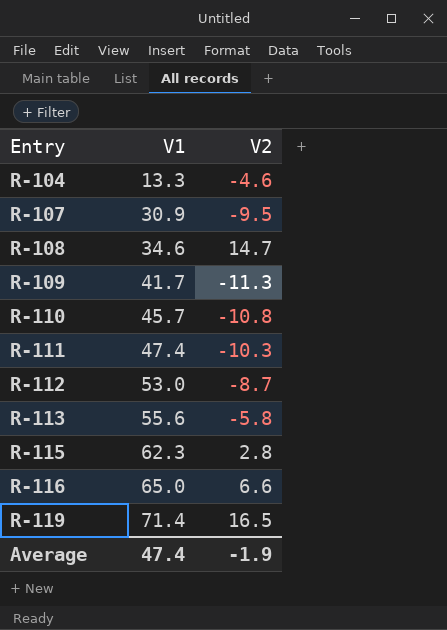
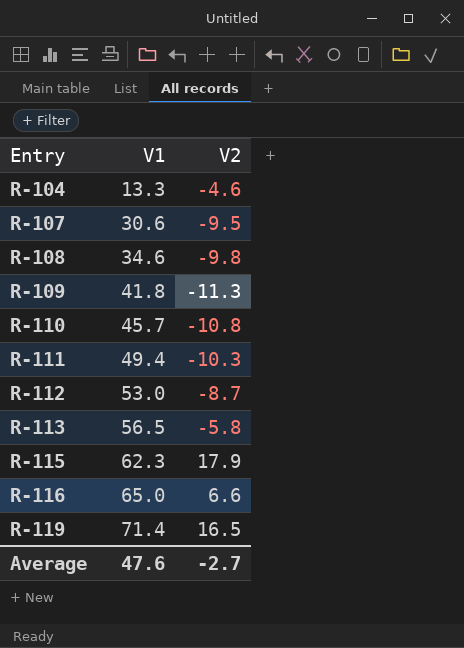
R-107 | V1: 30.9 -> 30.6
R-108 | V2: 14.7 -> -9.8
R-109 | V1: 41.7 -> 41.8
R-111 | V1: 47.4 -> 49.4
R-113 | V1: 55.6 -> 56.5
R-115 | V2: 2.8 -> 17.9
Average | V1: 47.4 -> 47.6
Average | V2: -1.9 -> -2.7

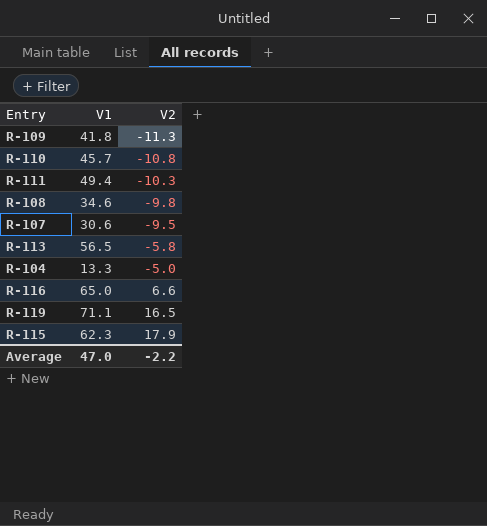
row order: Entry ascending -> V2 ascending
row R-112: 53.0 | -8.7 -> none
R-104 | V2: -4.6 -> -5.0
R-119 | V1: 71.4 -> 71.1
Average | V1: 47.6 -> 47.0
Average | V2: -2.7 -> -2.2

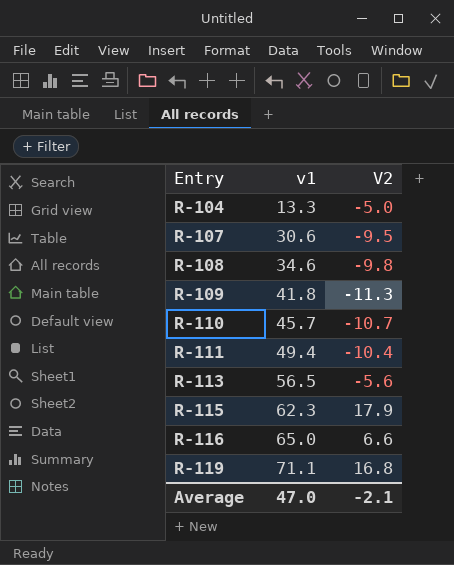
row order: V2 ascending -> Entry ascending
column name: V1 -> v1
R-110 | V2: -10.8 -> -10.7
R-111 | V2: -10.3 -> -10.4
R-113 | V2: -5.8 -> -5.6
R-119 | V2: 16.5 -> 16.8
Average | V2: -2.2 -> -2.1

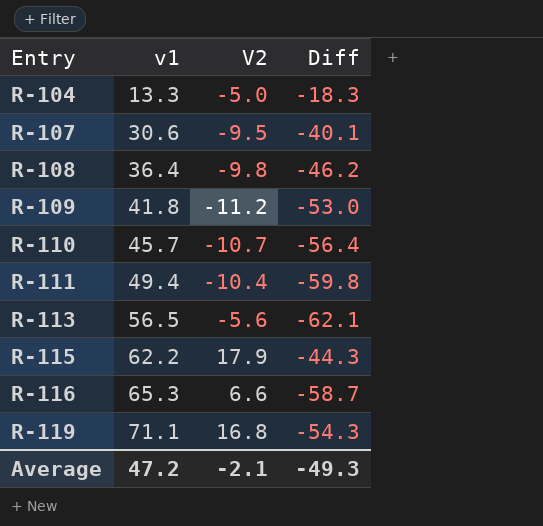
column Diff | formula: none -> [V2] - [v1]
R-108 | v1: 34.6 -> 36.4
R-109 | V2: -11.3 -> -11.2
R-115 | v1: 62.3 -> 62.2
R-116 | v1: 65.0 -> 65.3
Average | v1: 47.0 -> 47.2

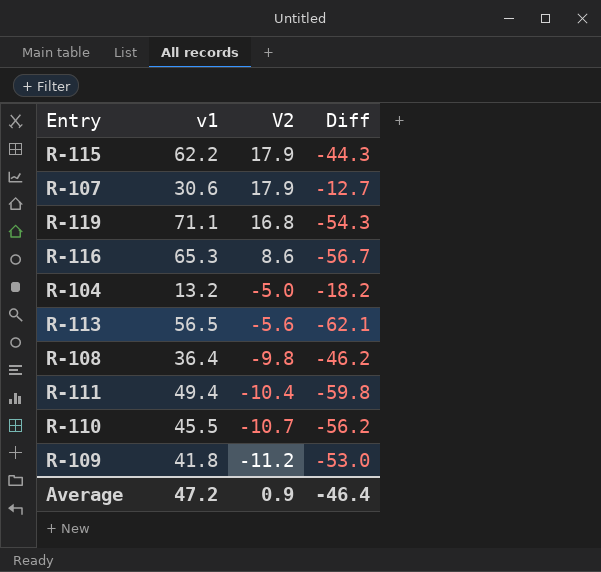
row order: Entry ascending -> V2 descending
R-107 | V2: -9.5 -> 17.9
R-107 | Diff: -40.1 -> -12.7
R-116 | V2: 6.6 -> 8.6
R-116 | Diff: -58.7 -> -56.7
R-104 | v1: 13.3 -> 13.2
R-104 | Diff: -18.3 -> -18.2
R-110 | v1: 45.7 -> 45.5
R-110 | Diff: -56.4 -> -56.2
Average | V2: -2.1 -> 0.9
Average | Diff: -49.3 -> -46.4

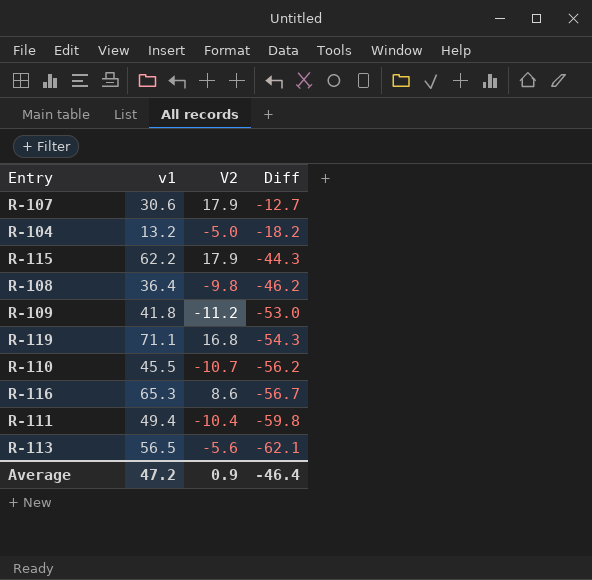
row order: V2 descending -> Diff descending

